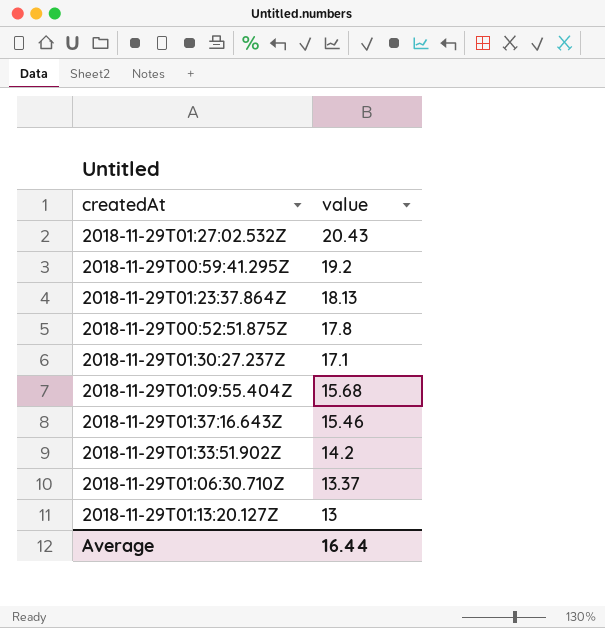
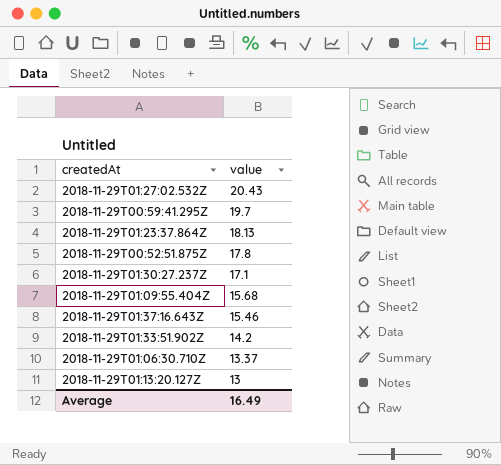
2018-11-29T00:59:41.295Z | value: 19.2 -> 19.7
Average | value: 16.44 -> 16.49

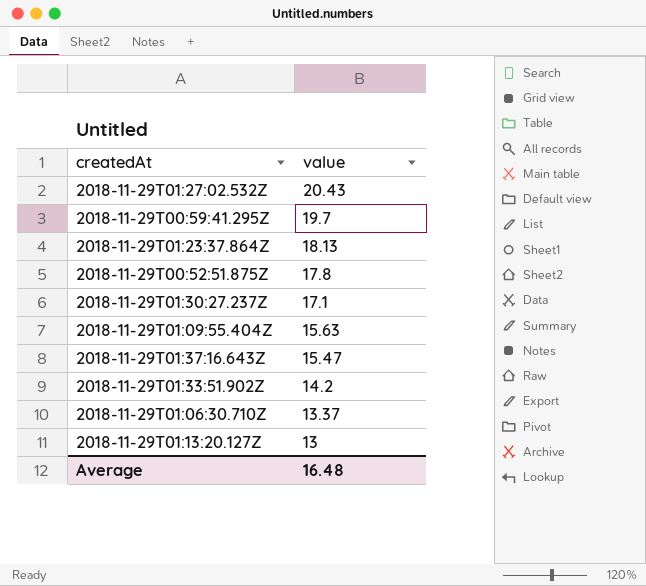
2018-11-29T01:09:55.404Z | value: 15.68 -> 15.63
2018-11-29T01:37:16.643Z | value: 15.46 -> 15.47
Average | value: 16.49 -> 16.48

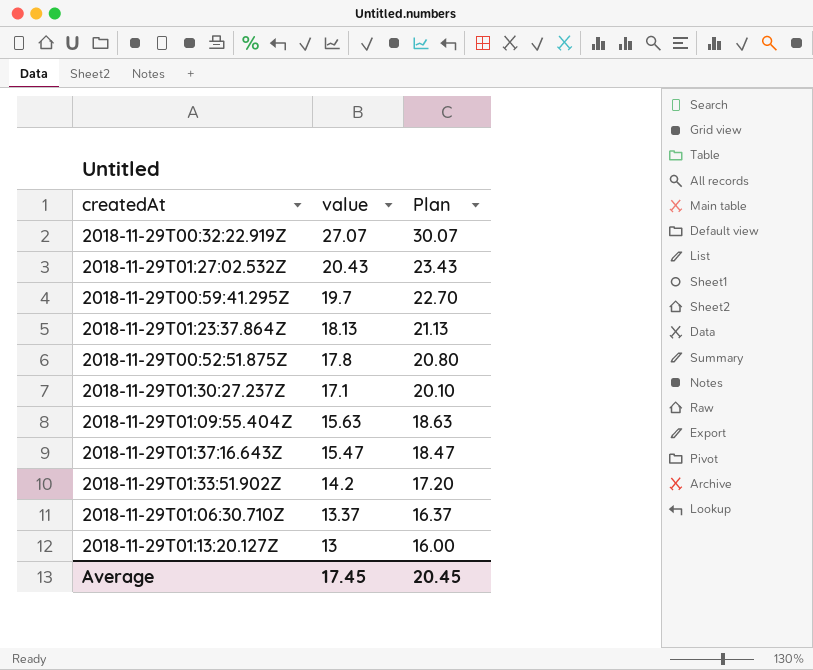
column Plan | formula: none -> [value] + 3
row 2018-11-29T00:32:22.919Z: none -> 27.07 | 30.07
Average | value: 16.48 -> 17.45

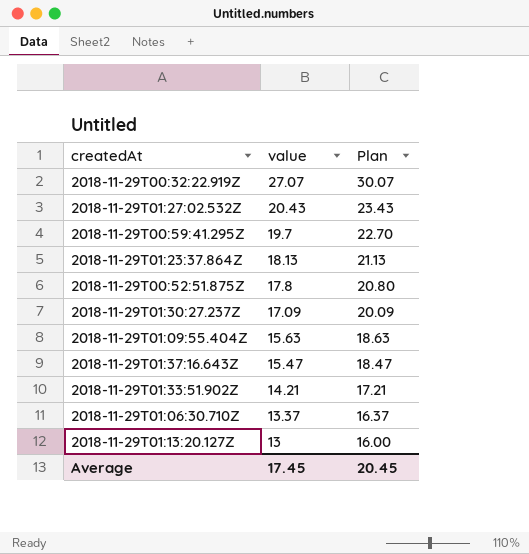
2018-11-29T01:30:27.237Z | value: 17.1 -> 17.09
2018-11-29T01:30:27.237Z | Plan: 20.10 -> 20.09
2018-11-29T01:33:51.902Z | value: 14.2 -> 14.21
2018-11-29T01:33:51.902Z | Plan: 17.20 -> 17.21

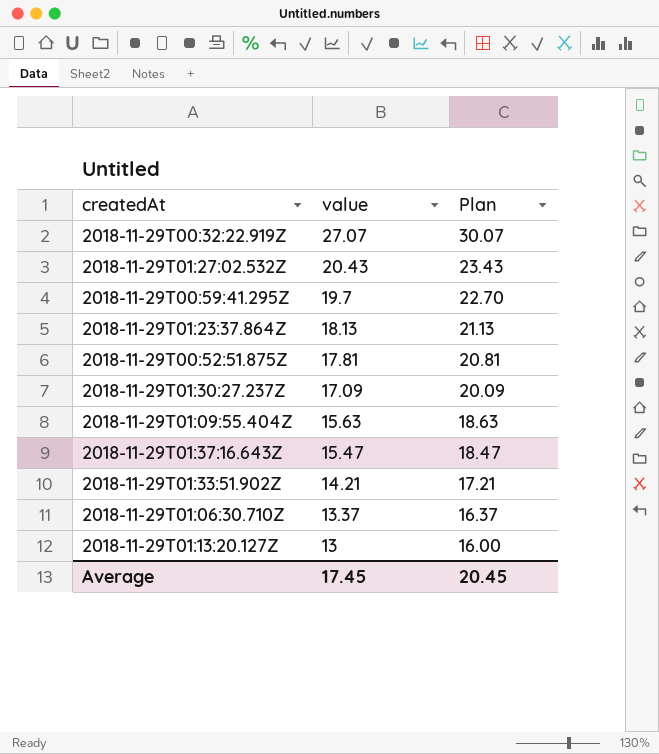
2018-11-29T00:52:51.875Z | value: 17.8 -> 17.81
2018-11-29T00:52:51.875Z | Plan: 20.80 -> 20.81

